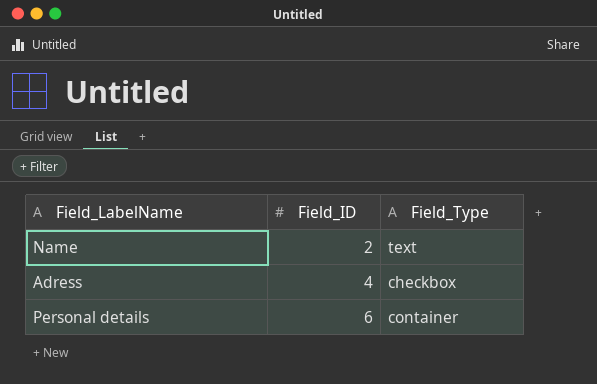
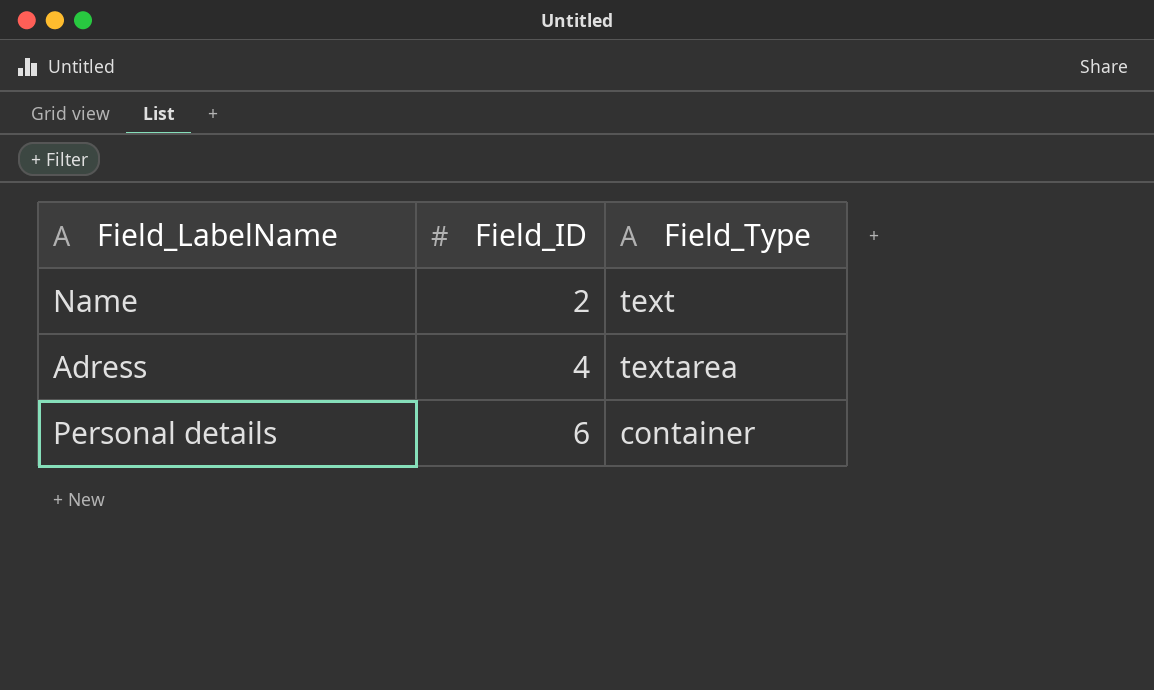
Adress | Field_Type: checkbox -> textarea

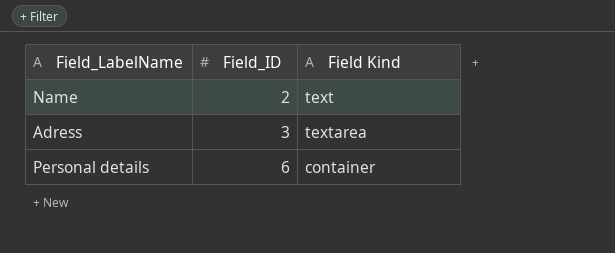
column name: Field_Type -> Field Kind
Adress | Field_ID: 4 -> 3

